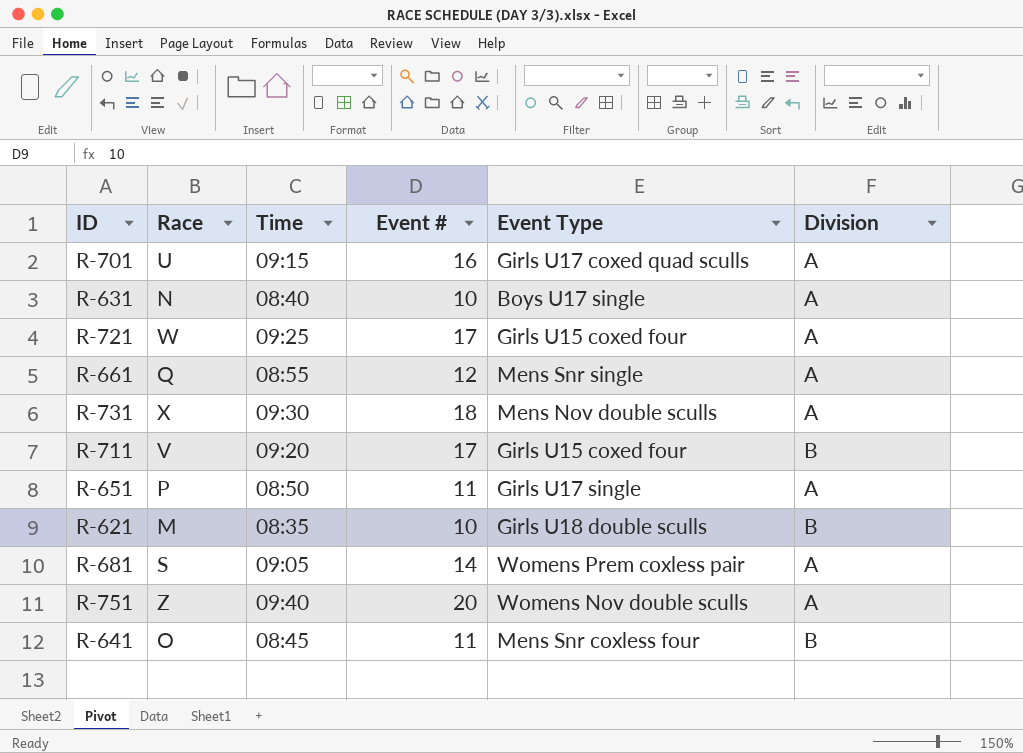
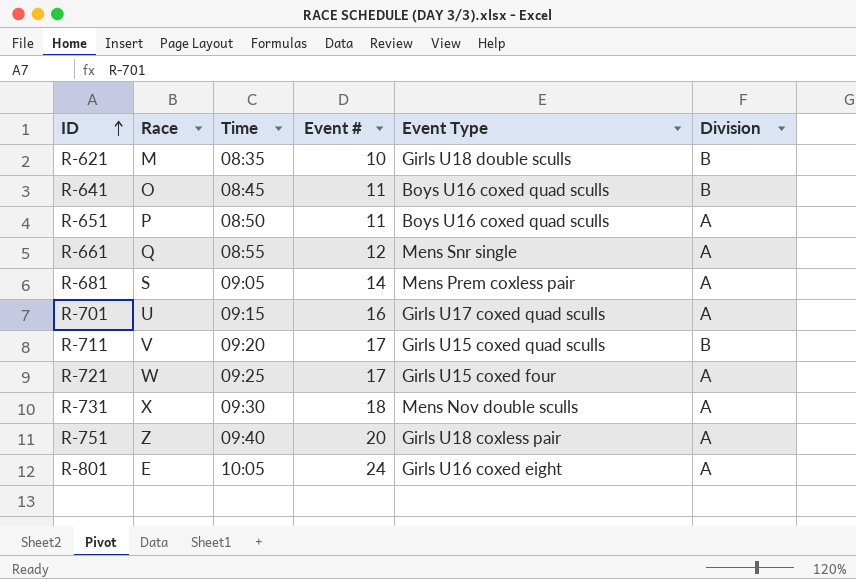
row order: none -> ID ascending
row R-631: N | 08:40 | 10 | Boys U17 single | A -> none
R-641 | Event Type: Mens Snr coxless four -> Boys U16 coxed quad sculls
R-651 | Event Type: Girls U17 single -> Boys U16 coxed quad sculls
R-681 | Event Type: Womens Prem coxless pair -> Mens Prem coxless pair
R-711 | Event Type: Girls U15 coxed four -> Girls U15 coxed quad sculls
R-751 | Event Type: Womens Nov double sculls -> Girls U18 coxless pair
row R-801: none -> E | 10:05 | 24 | Girls U16 coxed eight | A

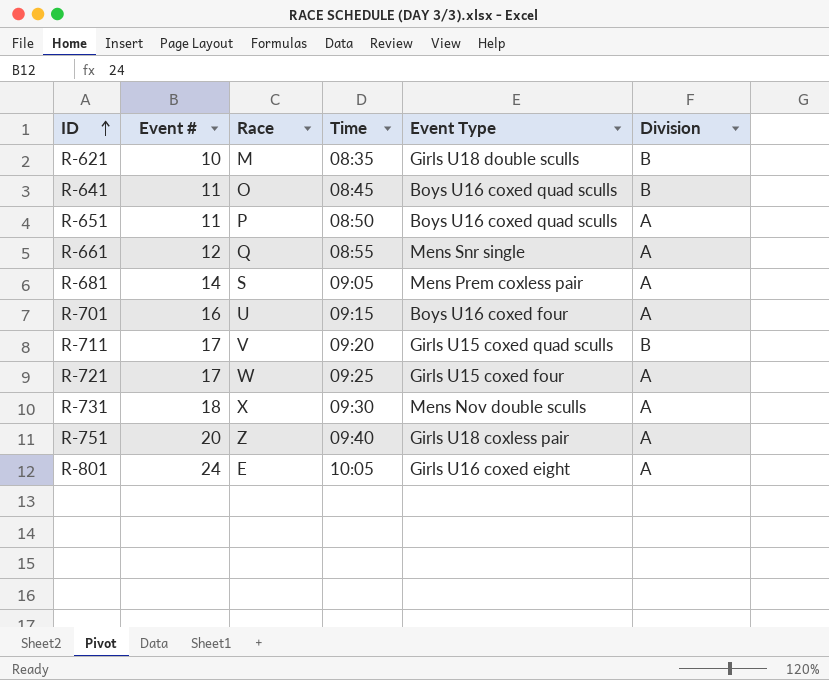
column Event # | position: 4 -> 2
R-701 | Event Type: Girls U17 coxed quad sculls -> Boys U16 coxed four

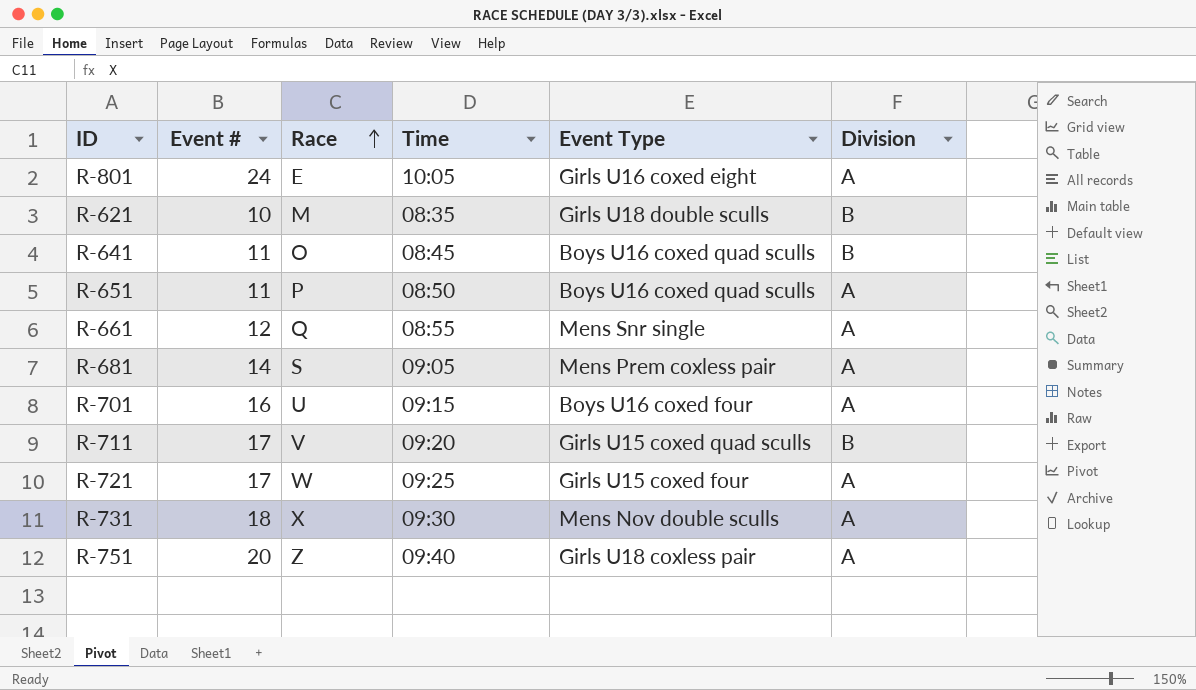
row order: ID ascending -> Race ascending

